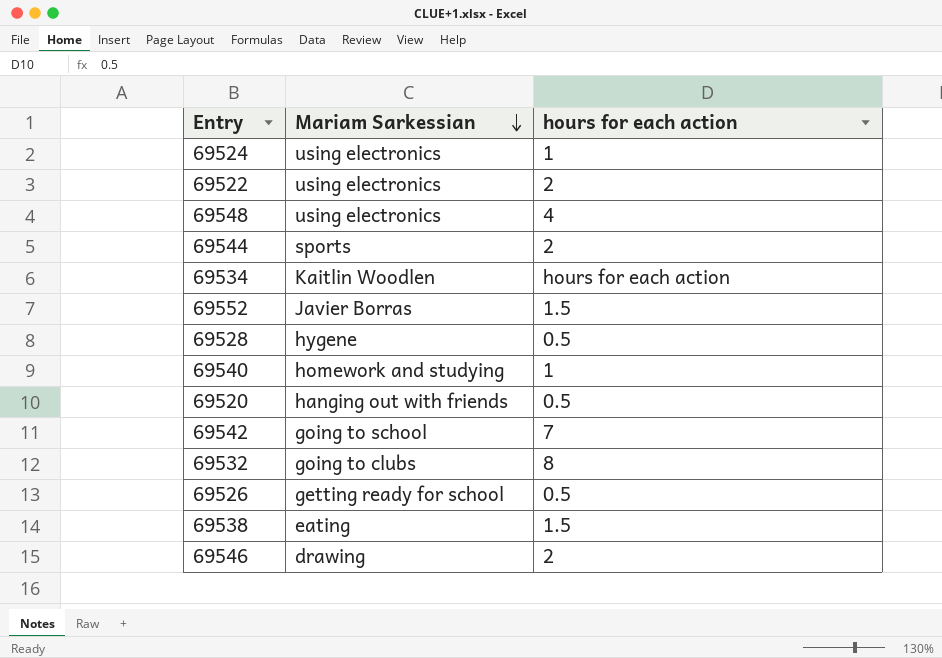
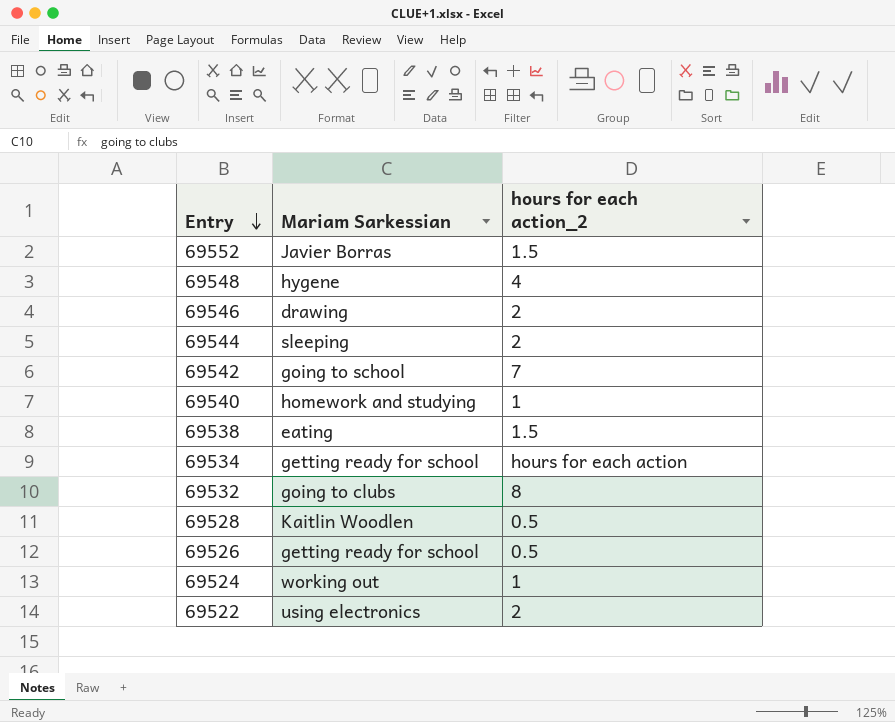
row order: Mariam Sarkessian descending -> Entry descending
column name: hours for each action -> hours for each action_2
row 69520: hanging out with friends | 0.5 -> none
69548 | Mariam Sarkessian: using electronics -> hygene
69544 | Mariam Sarkessian: sports -> sleeping
69534 | Mariam Sarkessian: Kaitlin Woodlen -> getting ready for school
69528 | Mariam Sarkessian: hygene -> Kaitlin Woodlen
69524 | Mariam Sarkessian: using electronics -> working out

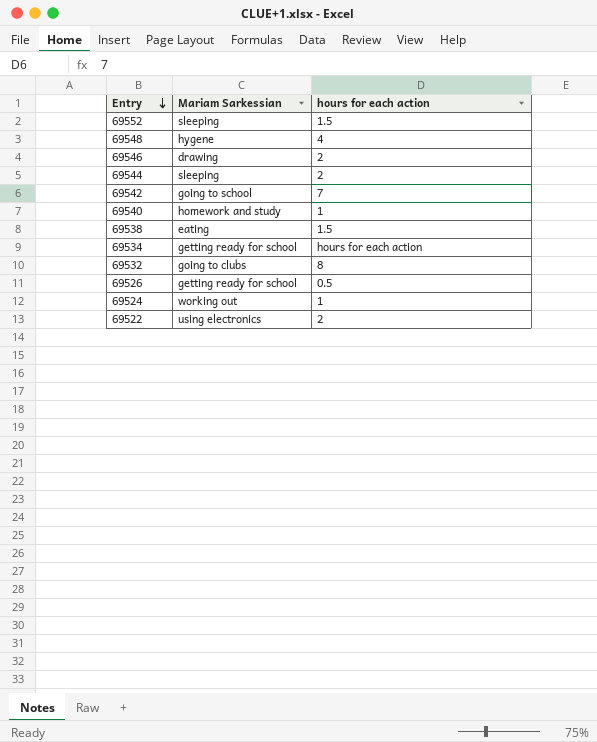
column name: hours for each action_2 -> hours for each action
row 69528: Kaitlin Woodlen | 0.5 -> none
69552 | Mariam Sarkessian: Javier Borras -> sleeping
69540 | Mariam Sarkessian: homework and studying -> homework and study

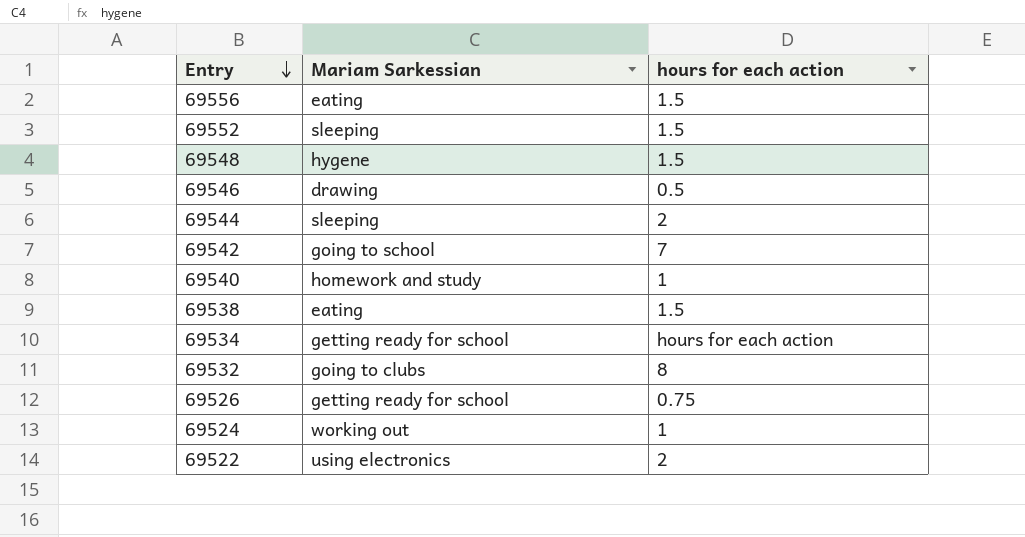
row 69556: none -> eating | 1.5
69548 | hours for each action: 4 -> 1.5
69546 | hours for each action: 2 -> 0.5
69526 | hours for each action: 0.5 -> 0.75

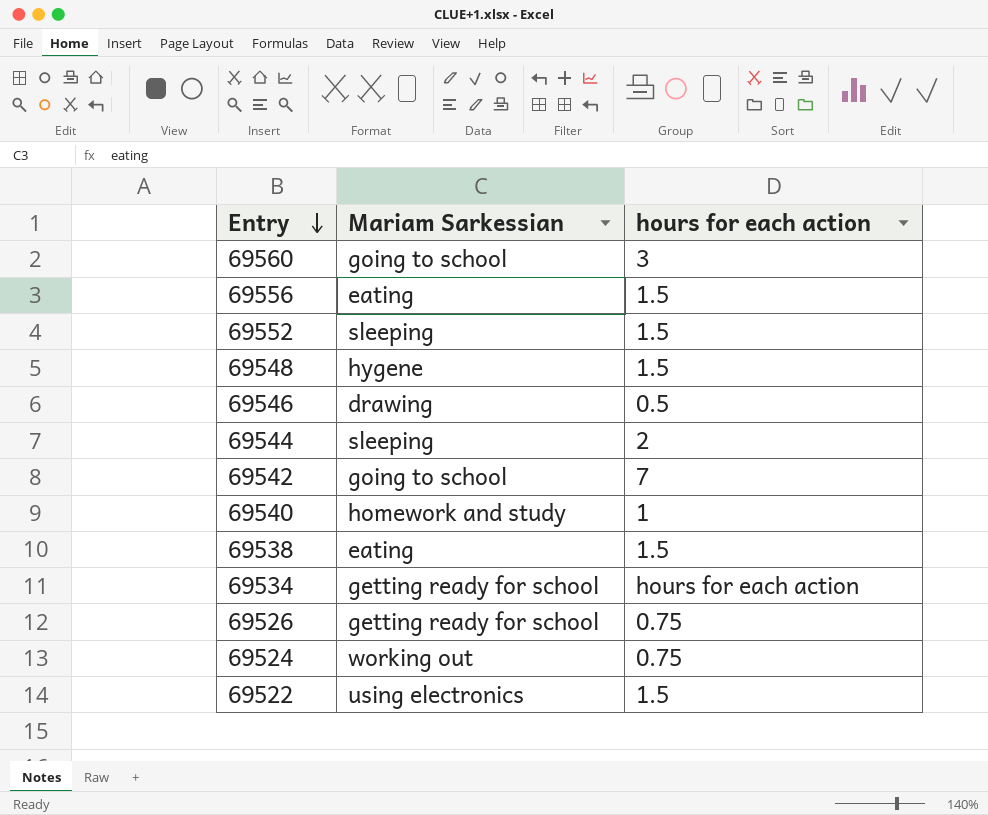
row 69532: going to clubs | 8 -> none
row 69560: none -> going to school | 3
69524 | hours for each action: 1 -> 0.75
69522 | hours for each action: 2 -> 1.5

